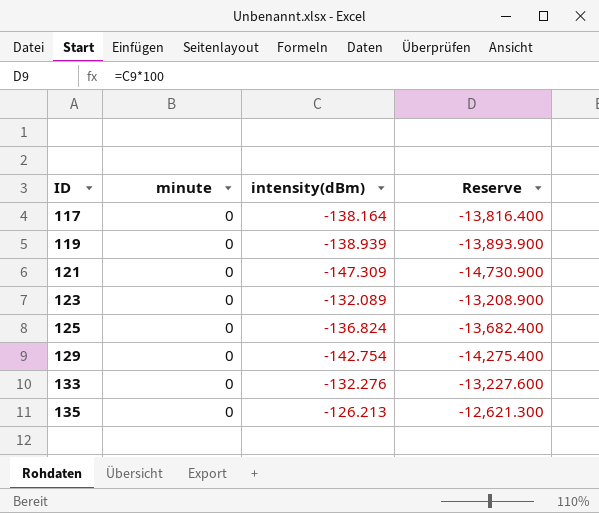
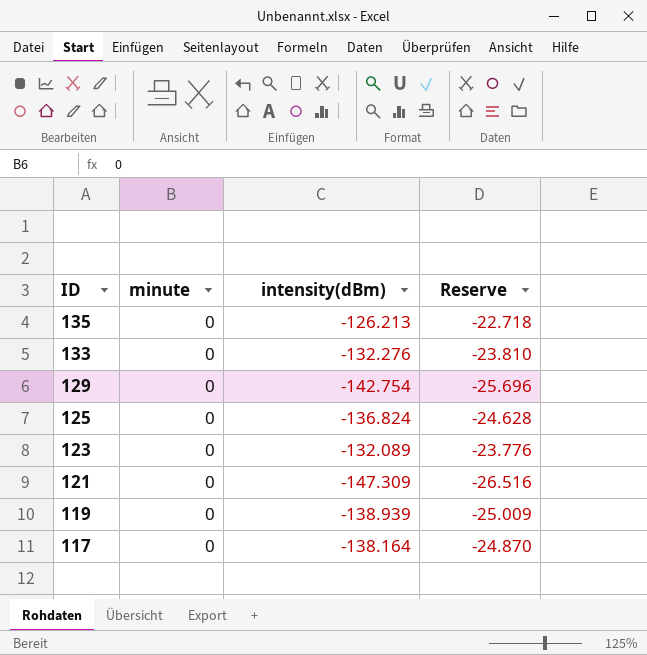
row order: ID ascending -> ID descending
column Reserve | formula: [intensity(dBm)] * 100 -> [intensity(dBm)] * 0.18

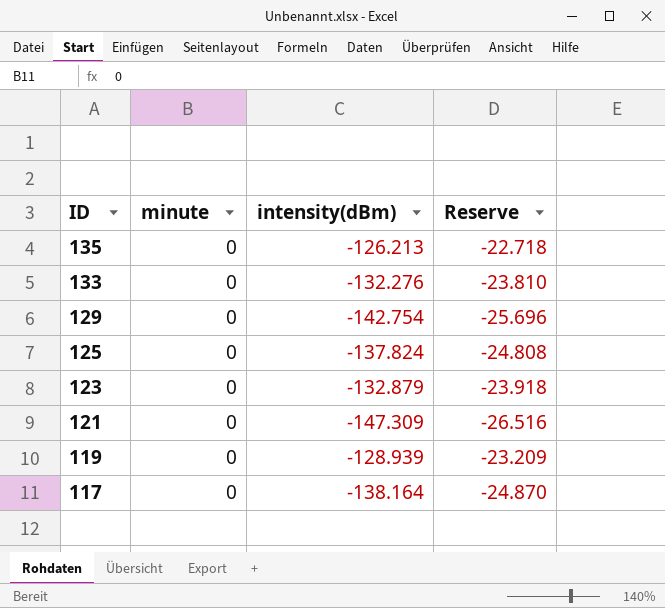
125 | intensity(dBm): -136.824 -> -137.824
125 | Reserve: -24.628 -> -24.808
123 | intensity(dBm): -132.089 -> -132.879
123 | Reserve: -23.776 -> -23.918
119 | intensity(dBm): -138.939 -> -128.939
119 | Reserve: -25.009 -> -23.209

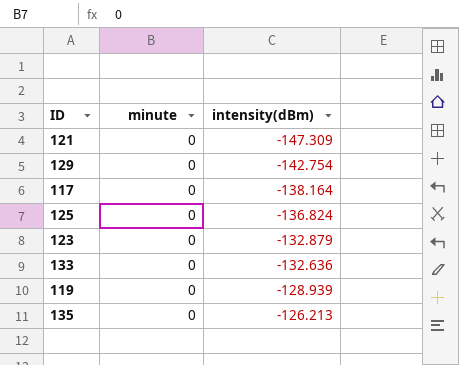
row order: ID descending -> intensity(dBm) ascending
column Reserve | formula: [intensity(dBm)] * 0.18 -> none
125 | intensity(dBm): -137.824 -> -136.824
133 | intensity(dBm): -132.276 -> -132.636

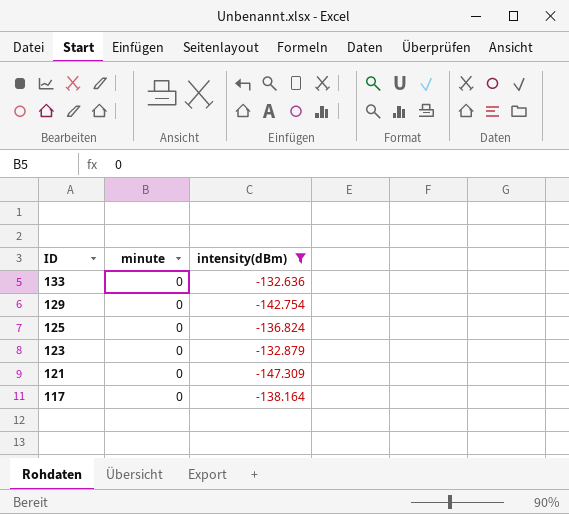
filter: none -> intensity(dBm) <= -132.636
row order: intensity(dBm) ascending -> ID descending

